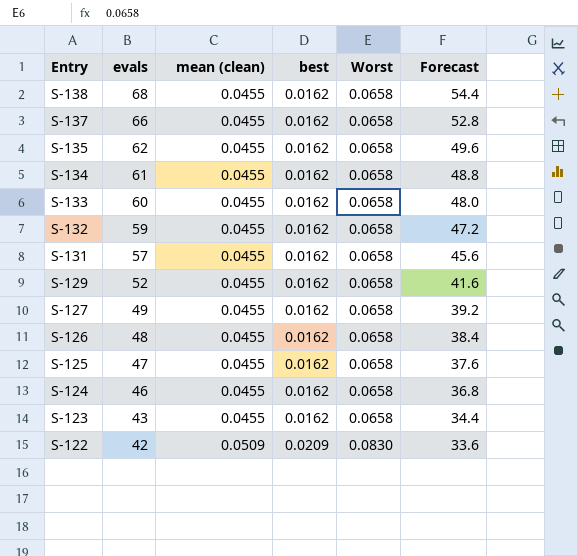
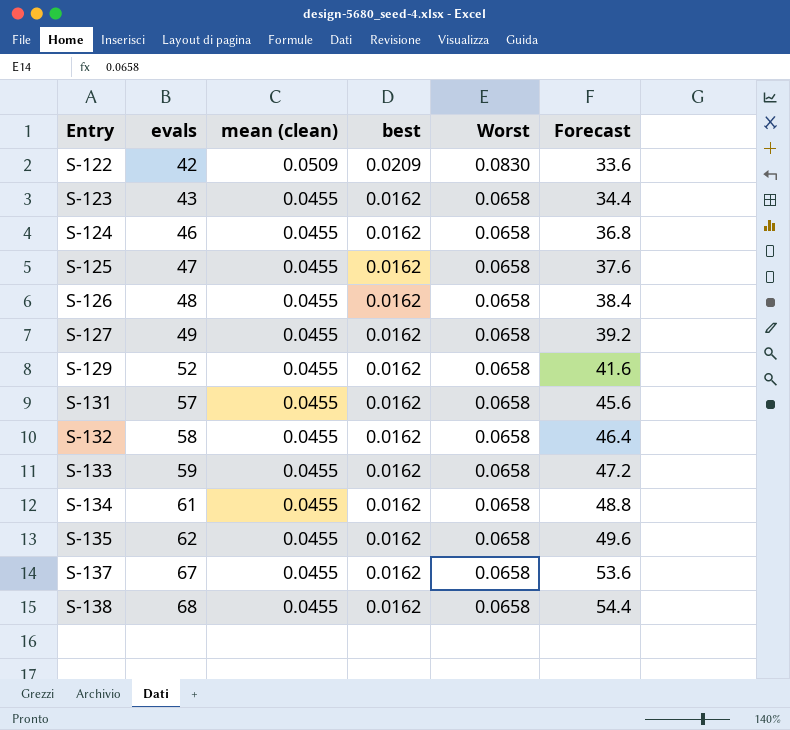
row order: Entry descending -> Entry ascending
S-132 | evals: 59 -> 58
S-132 | Forecast: 47.2 -> 46.4
S-133 | evals: 60 -> 59
S-133 | Forecast: 48.0 -> 47.2
S-137 | evals: 66 -> 67
S-137 | Forecast: 52.8 -> 53.6

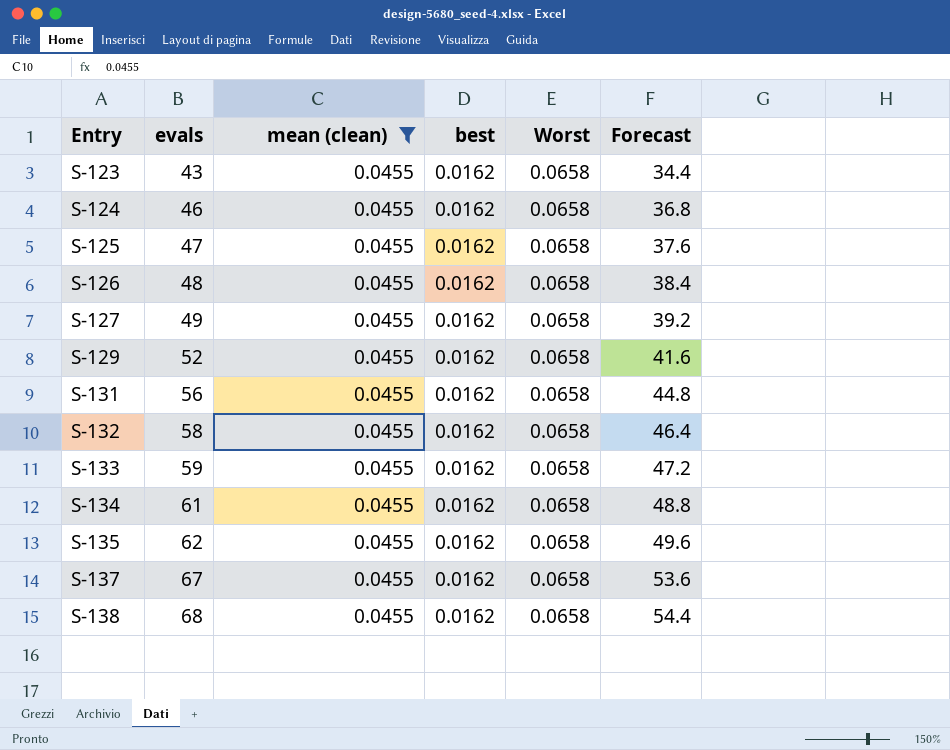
filter: none -> mean (clean) = 0.0455
S-131 | evals: 57 -> 56
S-131 | Forecast: 45.6 -> 44.8

